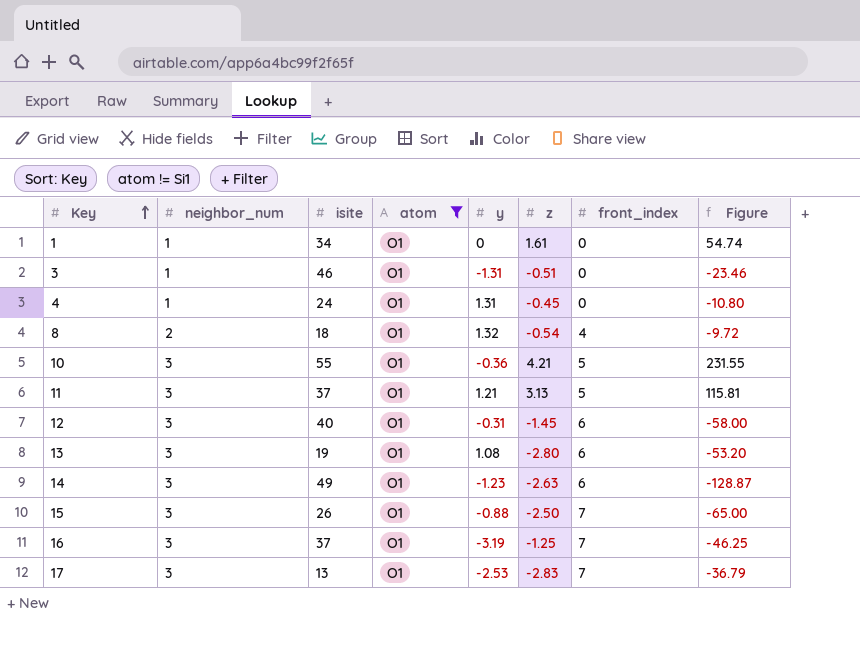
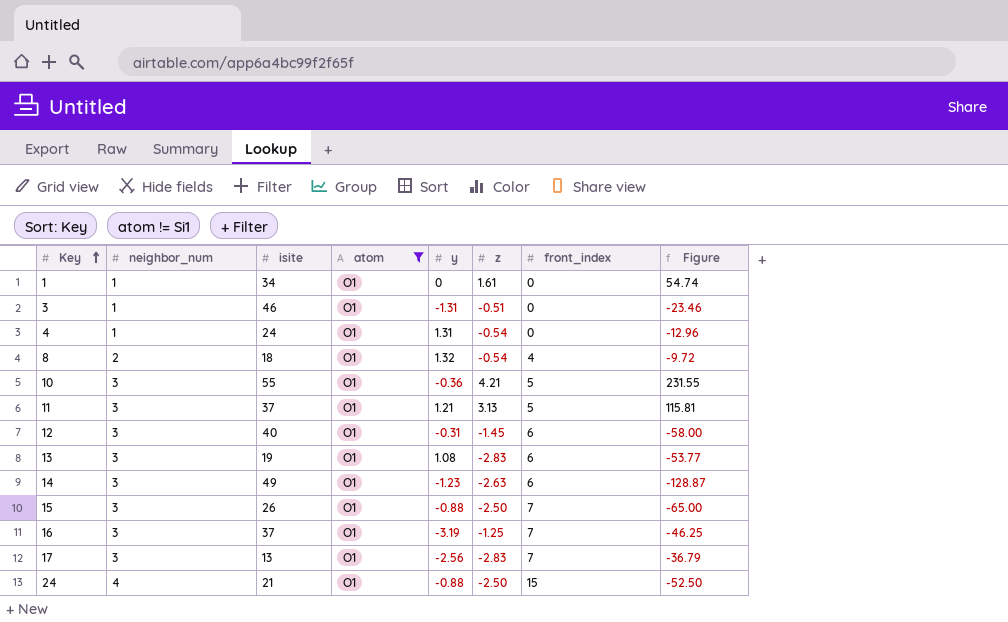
4 | z: -0.45 -> -0.54
4 | Figure: -10.80 -> -12.96
13 | z: -2.80 -> -2.83
13 | Figure: -53.20 -> -53.77
17 | y: -2.53 -> -2.56
row 24: none -> 4 | 21 | O1 | -0.88 | -2.50 | 15 | -52.50

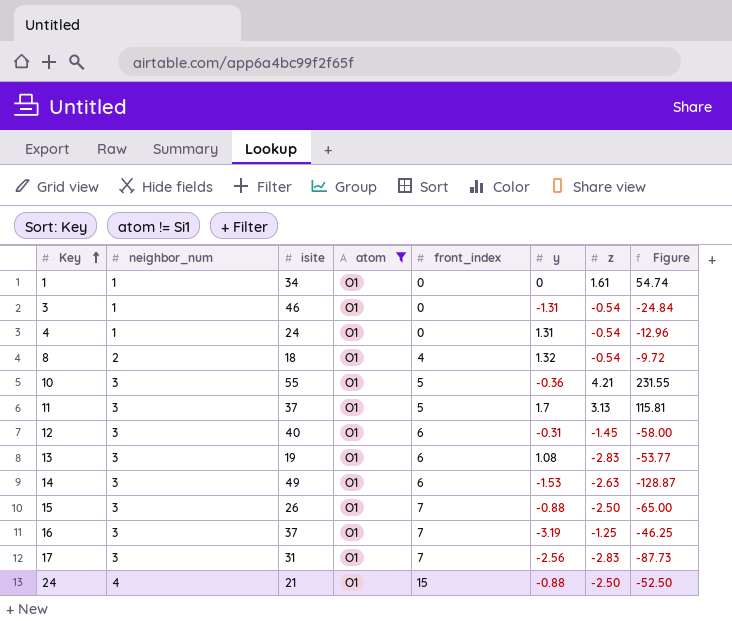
column front_index | position: 7 -> 5
3 | z: -0.51 -> -0.54
3 | Figure: -23.46 -> -24.84
11 | y: 1.21 -> 1.7
14 | y: -1.23 -> -1.53
17 | isite: 13 -> 31
17 | Figure: -36.79 -> -87.73

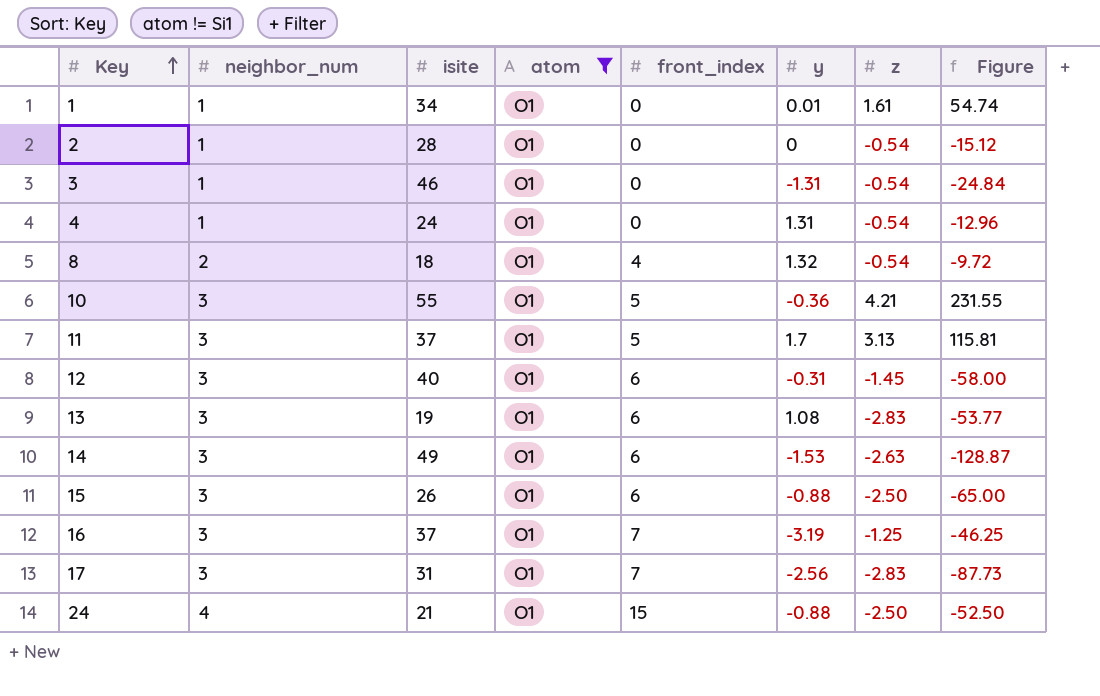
1 | y: 0 -> 0.01
row 2: none -> 1 | 28 | O1 | 0 | 0 | -0.54 | -15.12
15 | front_index: 7 -> 6

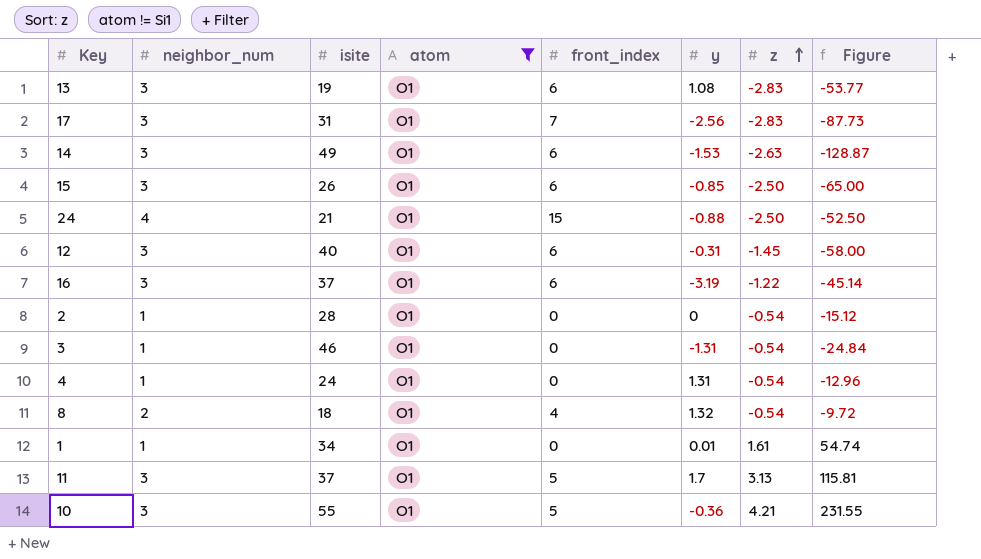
row order: Key ascending -> z ascending
15 | y: -0.88 -> -0.85
16 | front_index: 7 -> 6
16 | z: -1.25 -> -1.22
16 | Figure: -46.25 -> -45.14

